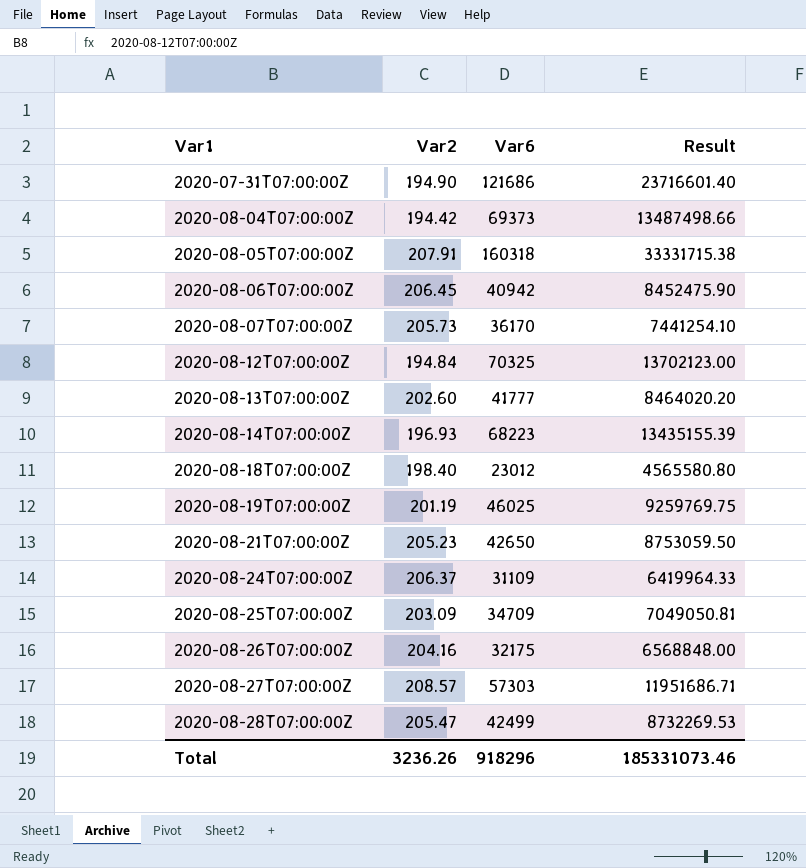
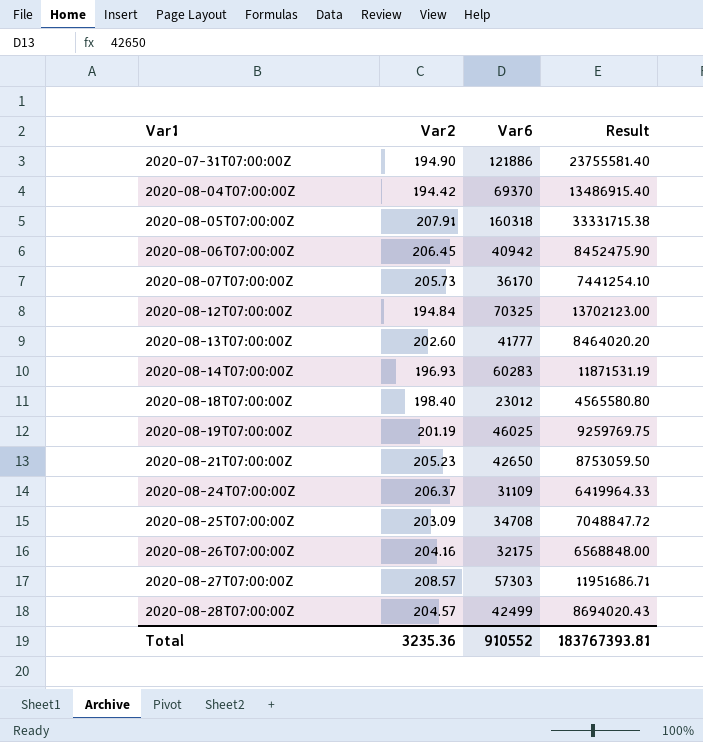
2020-07-31T07:00:00Z | Var6: 121686 -> 121886
2020-07-31T07:00:00Z | Result: 23716601.40 -> 23755581.40
2020-08-04T07:00:00Z | Var6: 69373 -> 69370
2020-08-04T07:00:00Z | Result: 13487498.66 -> 13486915.40
2020-08-14T07:00:00Z | Var6: 68223 -> 60283
2020-08-14T07:00:00Z | Result: 13435155.39 -> 11871531.19
2020-08-25T07:00:00Z | Var6: 34709 -> 34708
2020-08-25T07:00:00Z | Result: 7049050.81 -> 7048847.72
2020-08-28T07:00:00Z | Var2: 205.47 -> 204.57
2020-08-28T07:00:00Z | Result: 8732269.53 -> 8694020.43
Total | Var2: 3236.26 -> 3235.36
Total | Var6: 918296 -> 910552
Total | Result: 185331073.46 -> 183767393.81

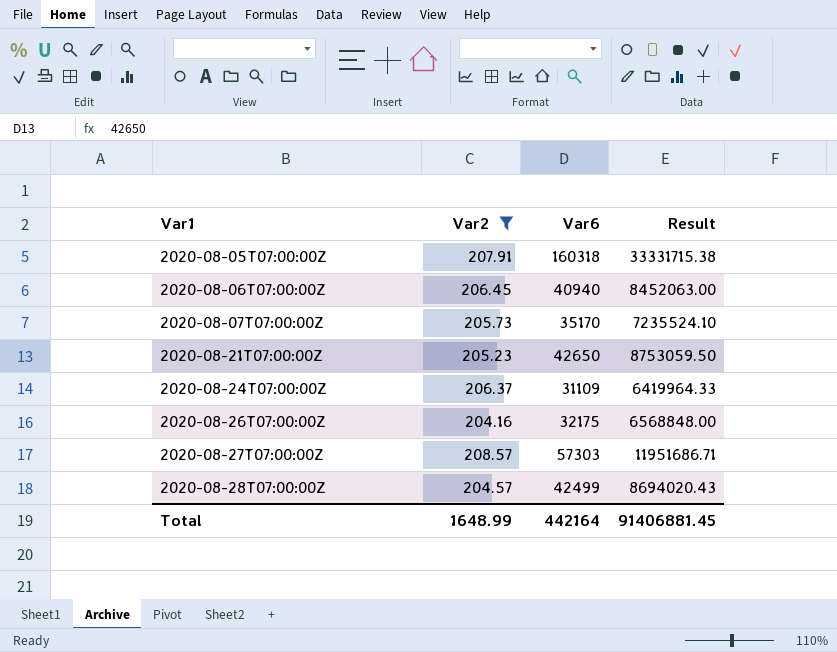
filter: none -> Var2 >= 204.16
2020-08-06T07:00:00Z | Var6: 40942 -> 40940
2020-08-06T07:00:00Z | Result: 8452475.90 -> 8452063.00
2020-08-07T07:00:00Z | Var6: 36170 -> 35170
2020-08-07T07:00:00Z | Result: 7441254.10 -> 7235524.10
Total | Var2: 3235.36 -> 1648.99
Total | Var6: 910552 -> 442164
Total | Result: 183767393.81 -> 91406881.45

